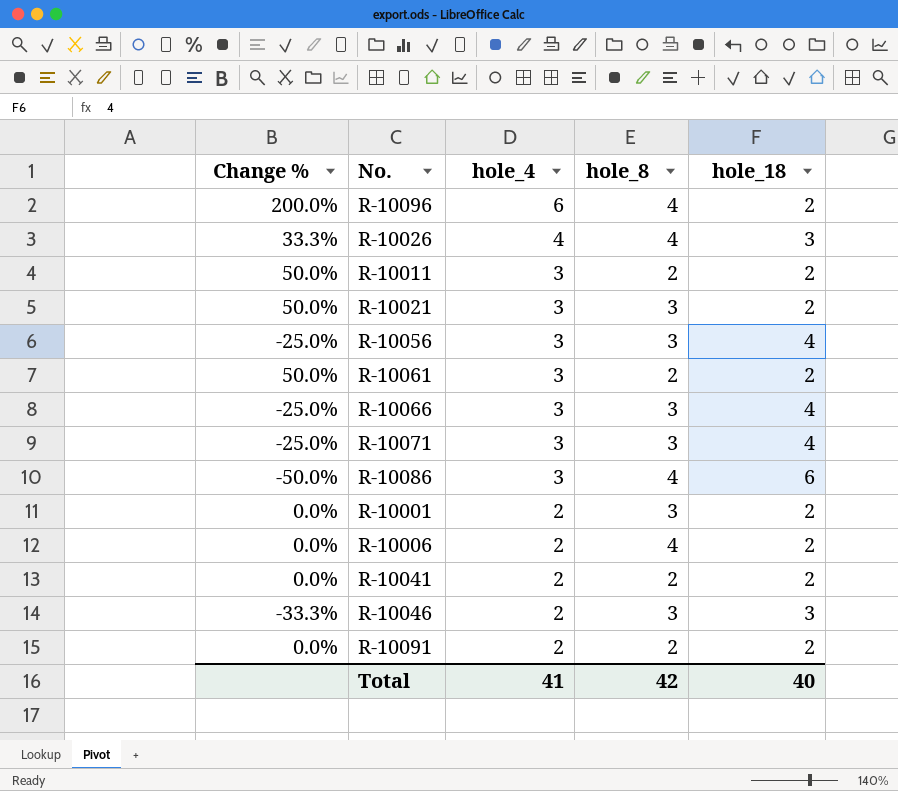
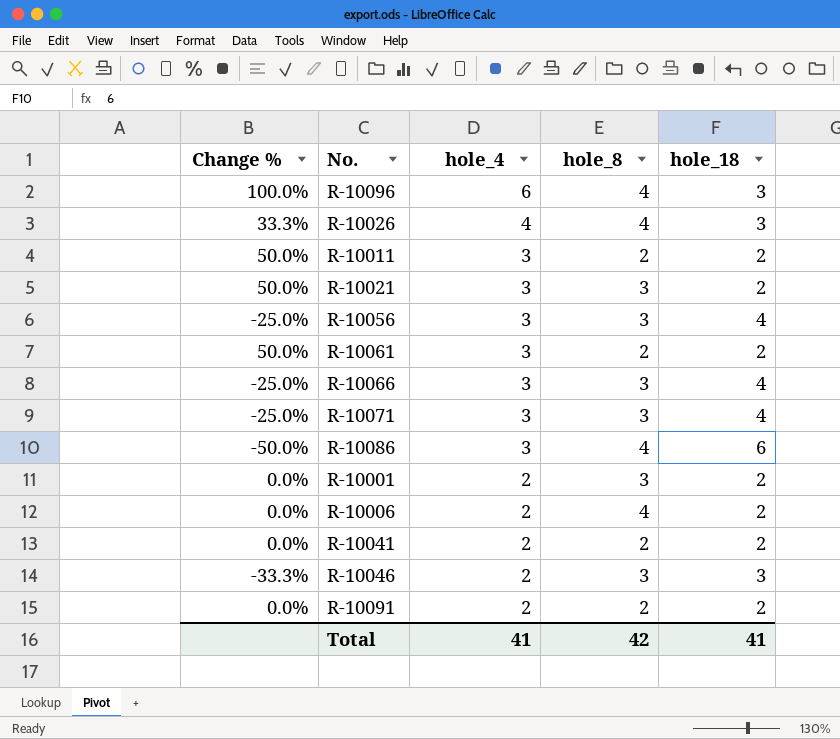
R-10096 | Change %: 200.0% -> 100.0%
R-10096 | hole_18: 2 -> 3
Total | hole_18: 40 -> 41

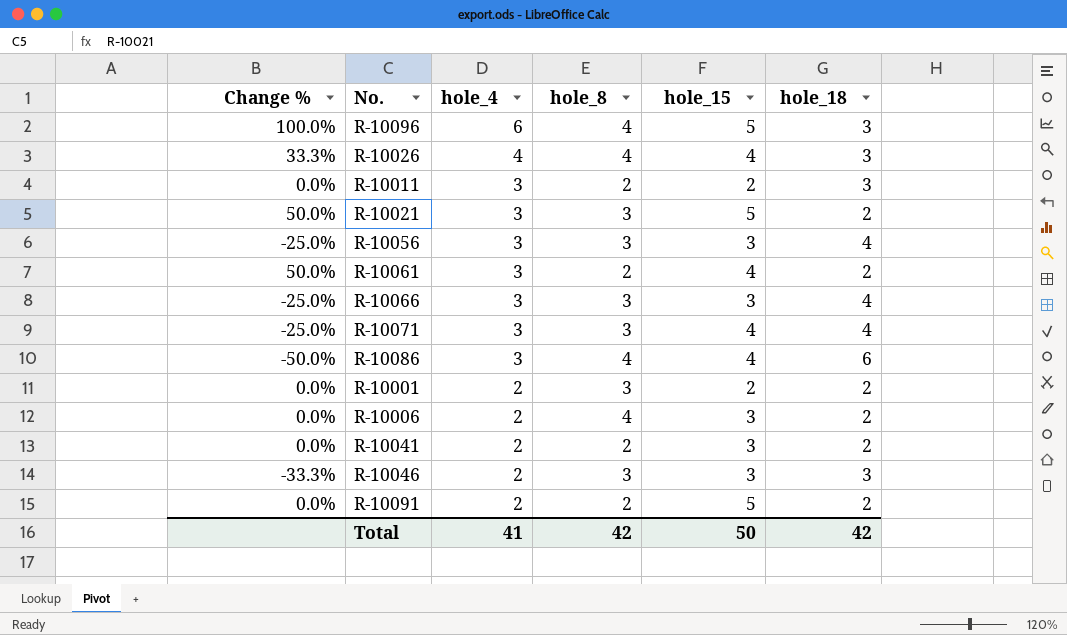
column hole_15 | position: none -> 5
R-10011 | Change %: 50.0% -> 0.0%
R-10011 | hole_18: 2 -> 3
Total | hole_18: 41 -> 42

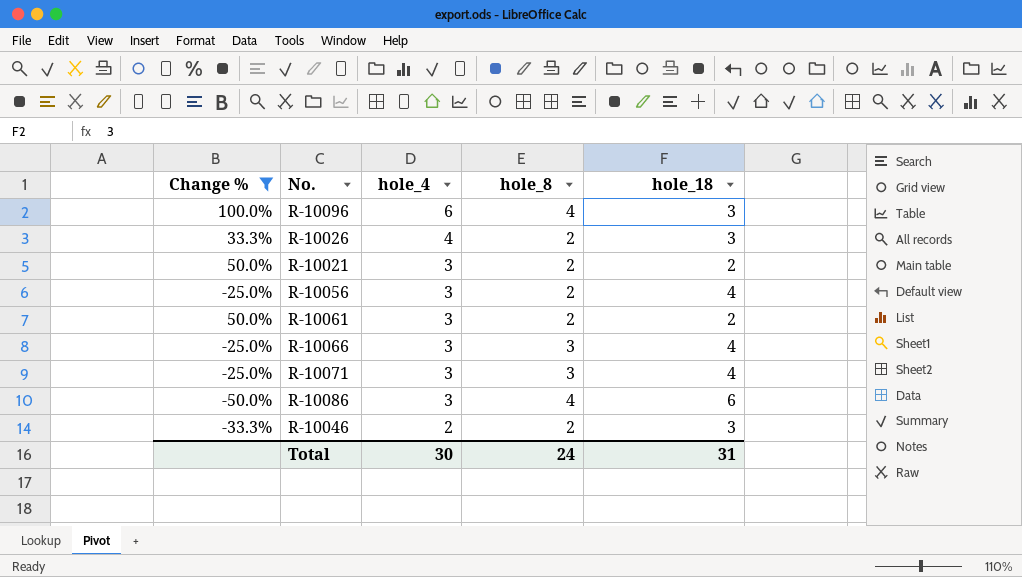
filter: none -> Change % != 0.0%
column hole_15 | position: 5 -> none
R-10026 | hole_8: 4 -> 2
R-10021 | hole_8: 3 -> 2
R-10056 | hole_8: 3 -> 2
R-10046 | hole_8: 3 -> 2
Total | hole_4: 41 -> 30
Total | hole_8: 42 -> 24
Total | hole_18: 42 -> 31

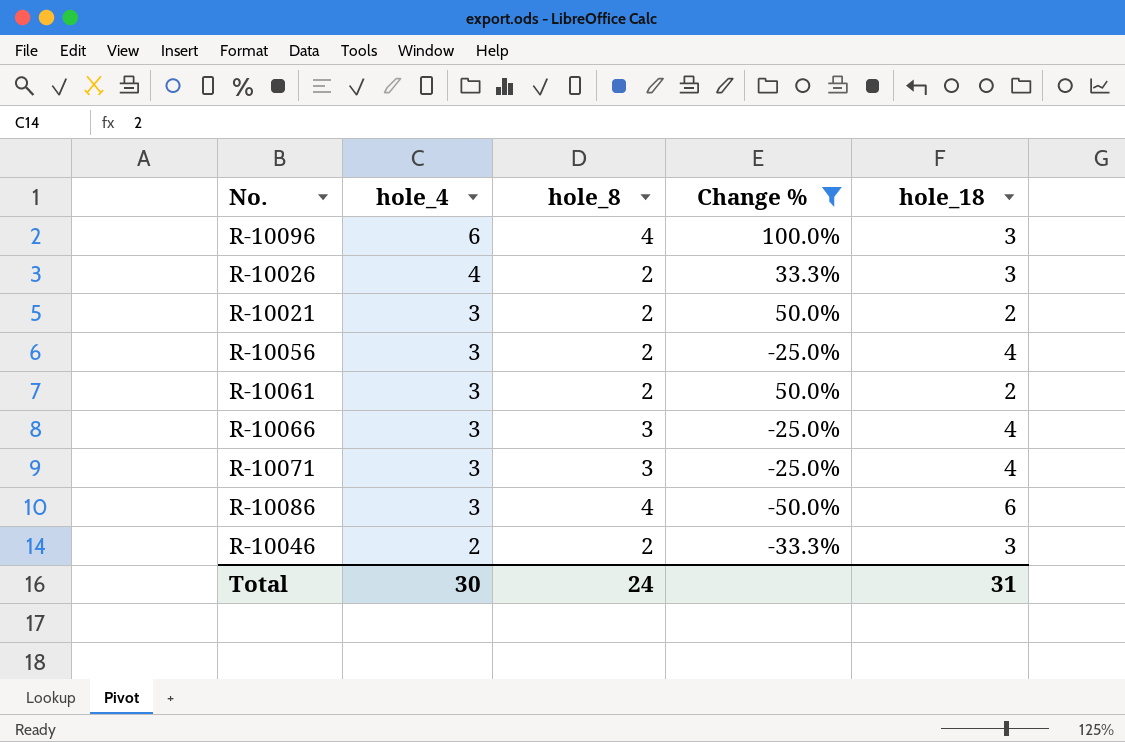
column Change % | position: 1 -> 4

